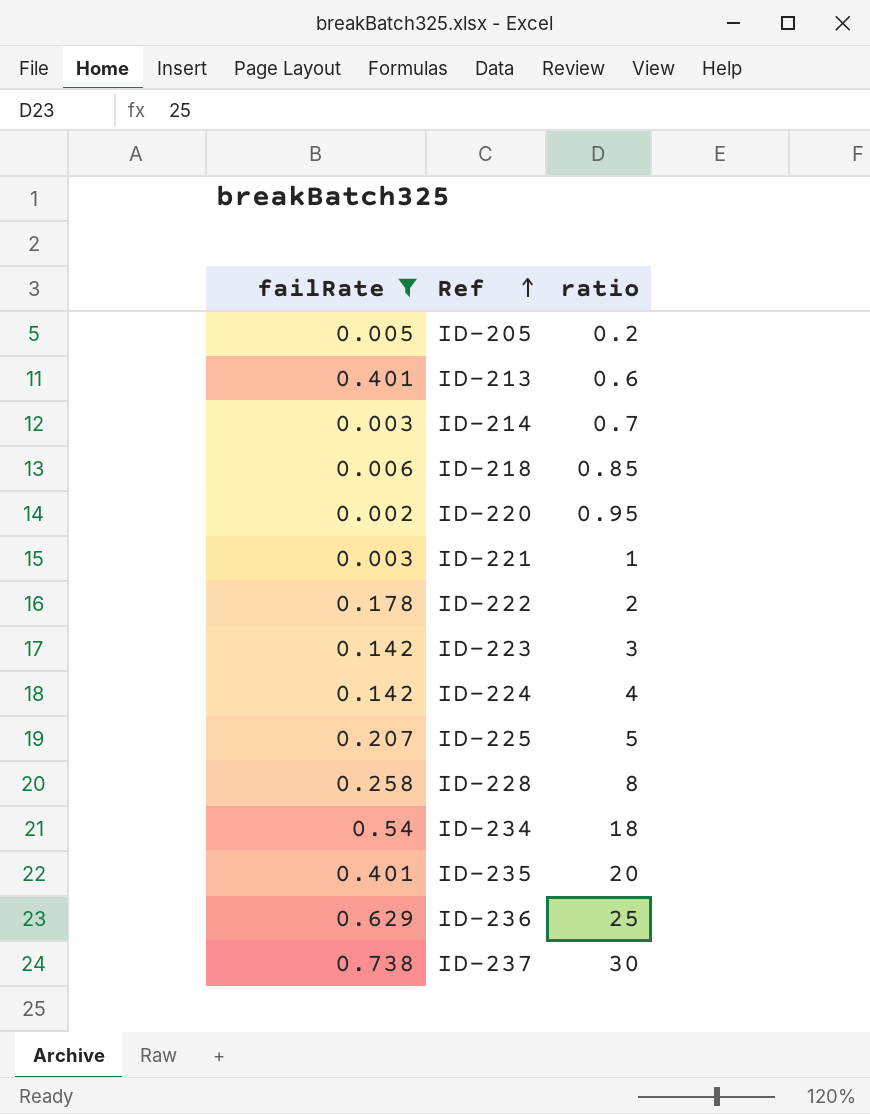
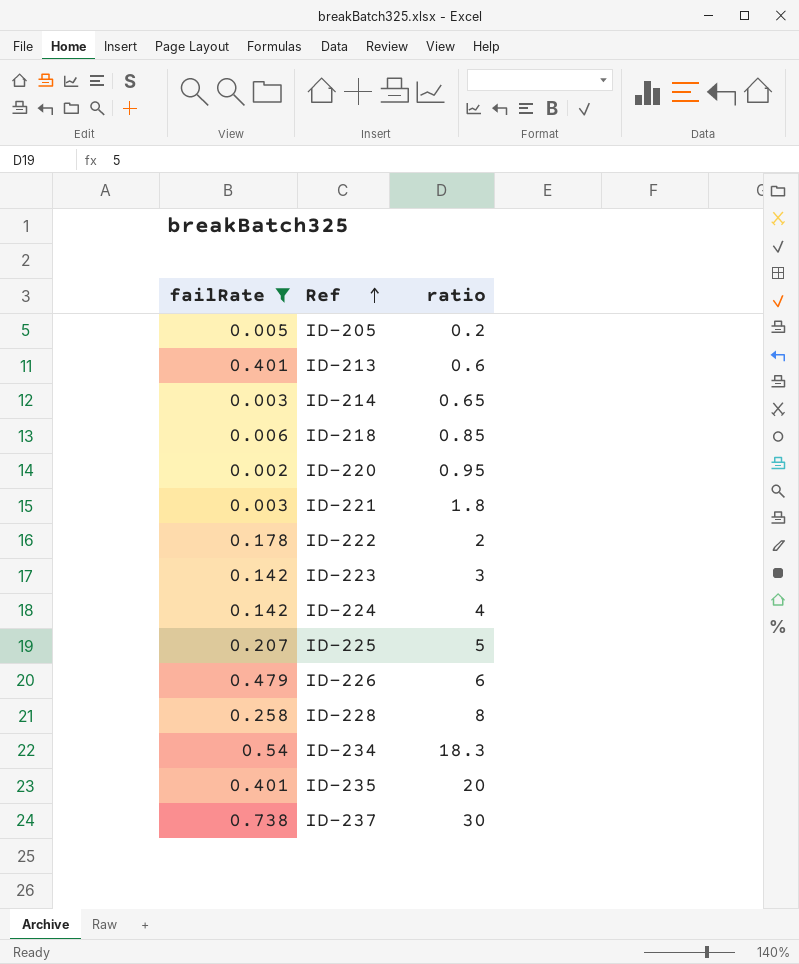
row ID-236: 0.629 | 25 -> none
ID-214 | ratio: 0.7 -> 0.65
ID-221 | ratio: 1 -> 1.8
row ID-226: none -> 0.479 | 6
ID-234 | ratio: 18 -> 18.3

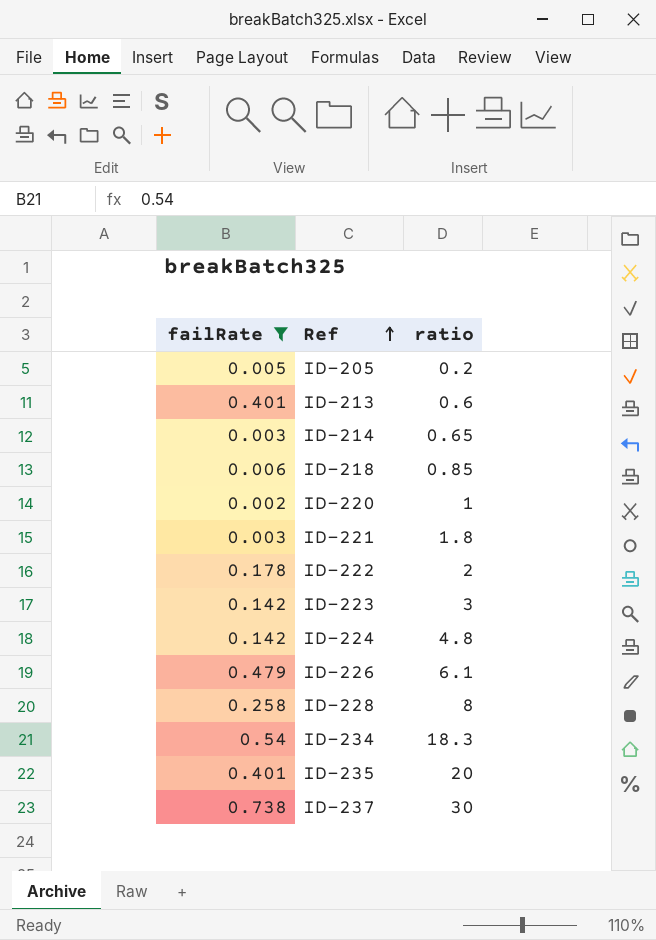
row ID-225: 0.207 | 5 -> none
ID-220 | ratio: 0.95 -> 1
ID-224 | ratio: 4 -> 4.8
ID-226 | ratio: 6 -> 6.1

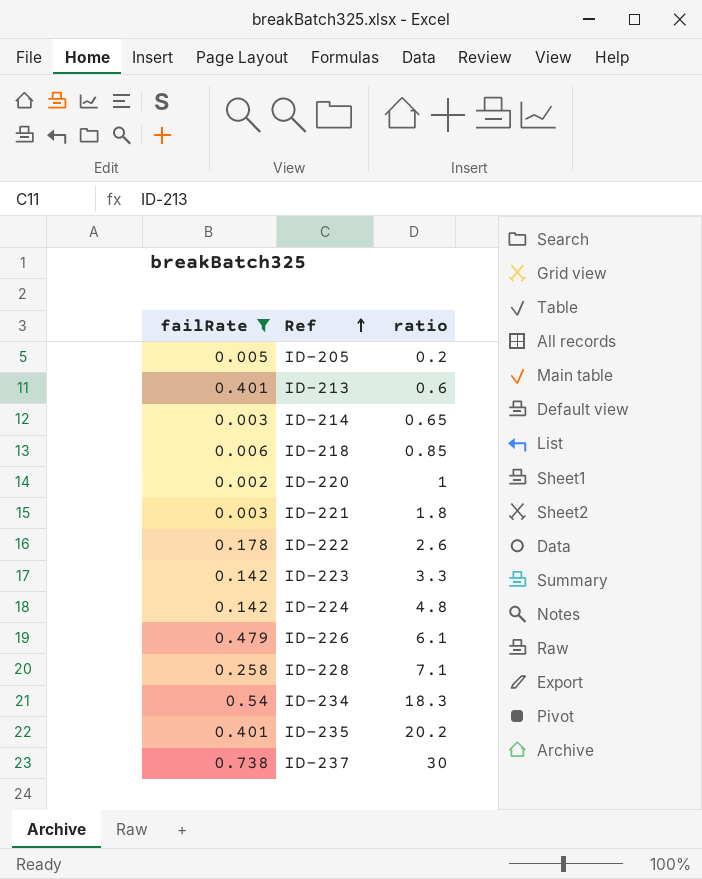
ID-222 | ratio: 2 -> 2.6
ID-223 | ratio: 3 -> 3.3
ID-228 | ratio: 8 -> 7.1
ID-235 | ratio: 20 -> 20.2

